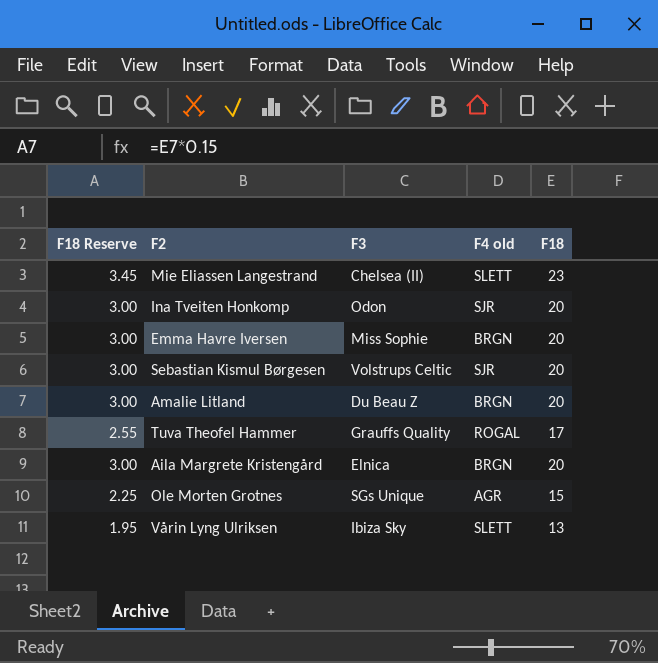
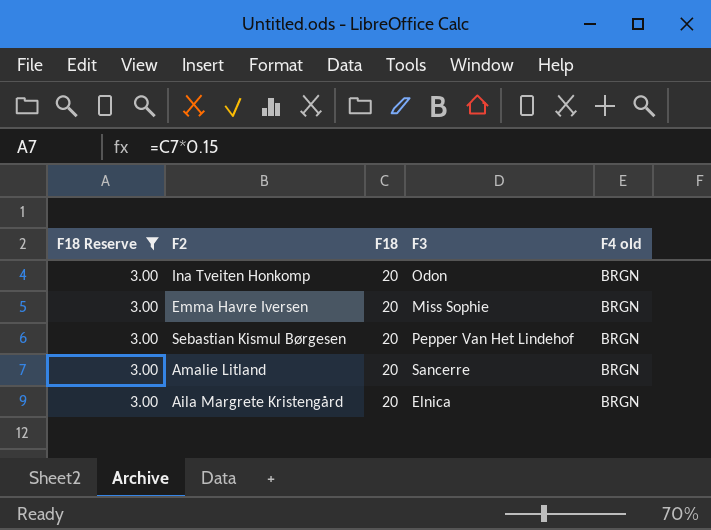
filter: none -> F18 Reserve = 3.00
column F18 | position: 5 -> 3
Ina Tveiten Honkomp | F4 old: SJR -> BRGN
Sebastian Kismul Børgesen | F3: Volstrups Celtic -> Pepper Van Het Lindehof
Sebastian Kismul Børgesen | F4 old: SJR -> BRGN
Amalie Litland | F3: Du Beau Z -> Sancerre

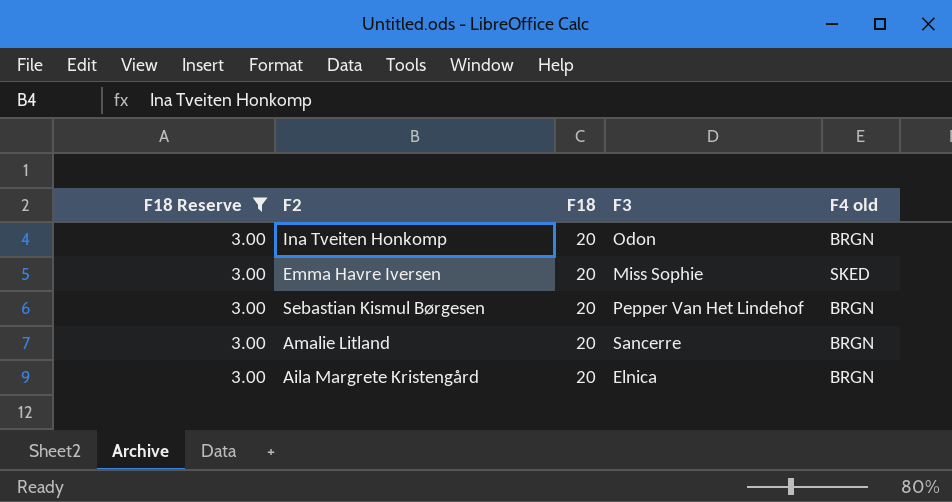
Emma Havre Iversen | F4 old: BRGN -> SKED

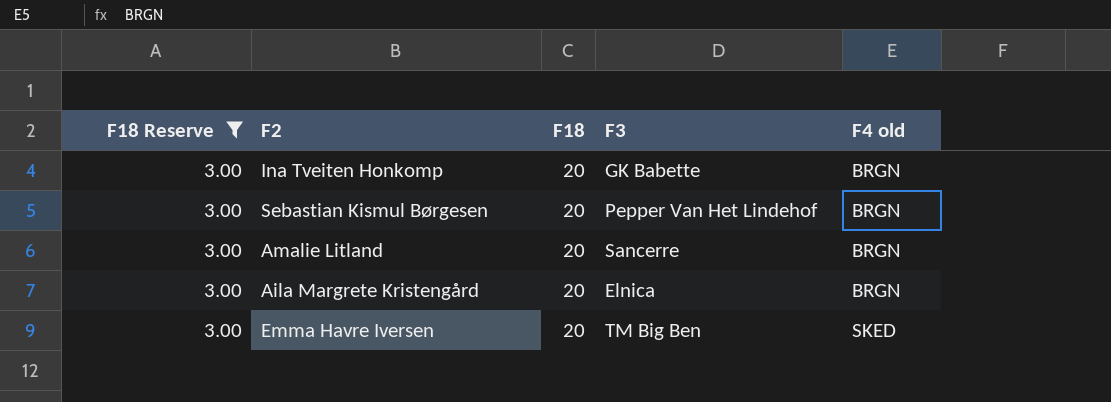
row order: none -> F4 old ascending
Ina Tveiten Honkomp | F3: Odon -> GK Babette
Emma Havre Iversen | F3: Miss Sophie -> TM Big Ben

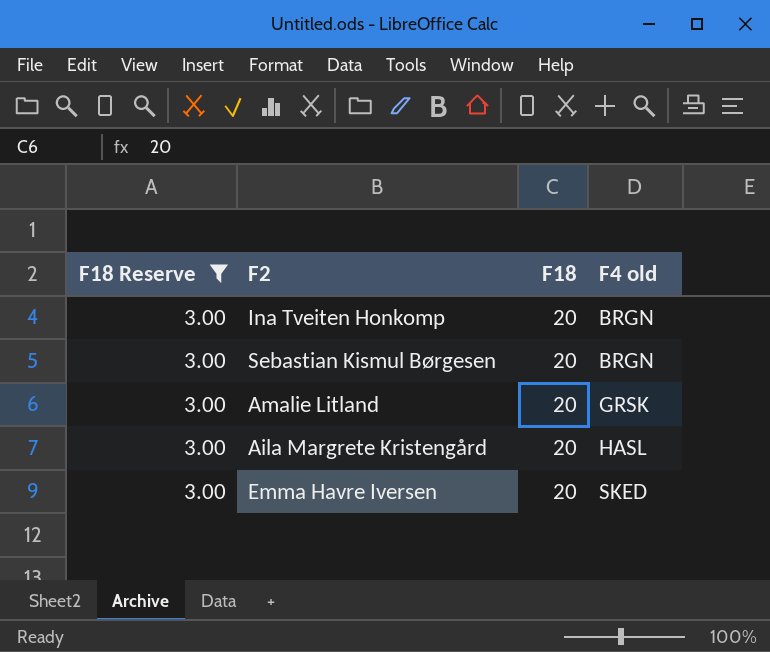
column F3 | position: 4 -> none
Amalie Litland | F4 old: BRGN -> GRSK
Aila Margrete Kristengård | F4 old: BRGN -> HASL

